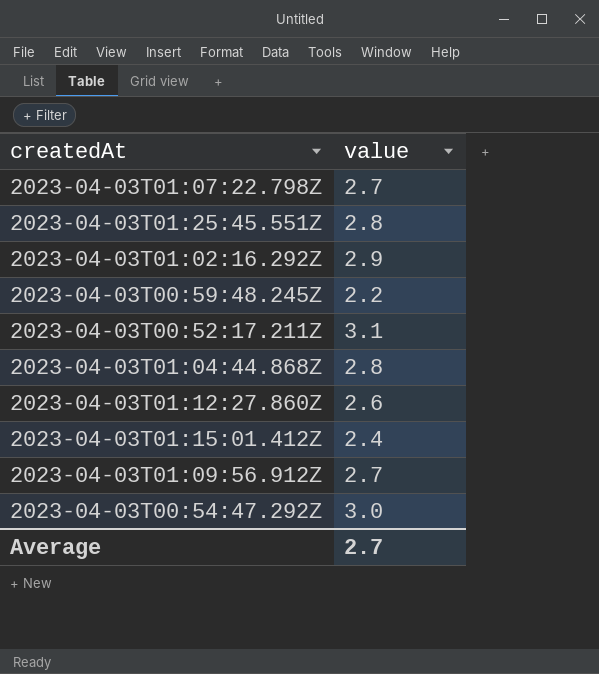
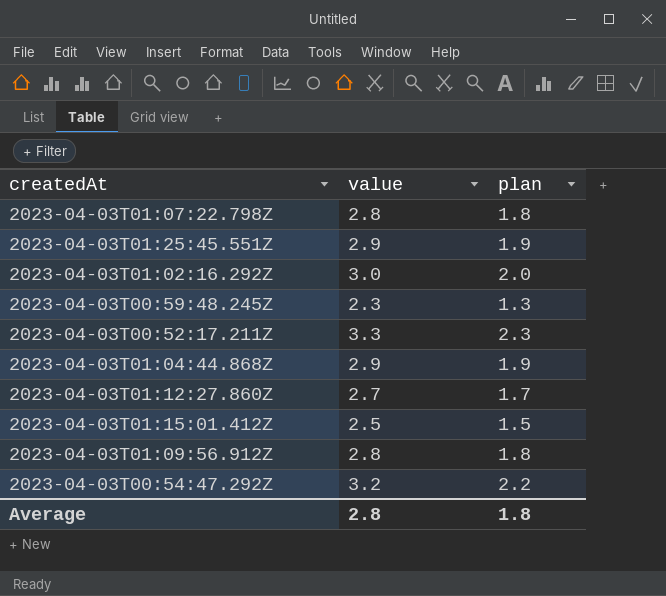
column plan | formula: none -> [value] - 1
2023-04-03T01:07:22.798Z | value: 2.7 -> 2.8
2023-04-03T01:25:45.551Z | value: 2.8 -> 2.9
2023-04-03T01:02:16.292Z | value: 2.9 -> 3.0
2023-04-03T00:59:48.245Z | value: 2.2 -> 2.3
2023-04-03T00:52:17.211Z | value: 3.1 -> 3.3
2023-04-03T01:04:44.868Z | value: 2.8 -> 2.9
2023-04-03T01:12:27.860Z | value: 2.6 -> 2.7
2023-04-03T01:15:01.412Z | value: 2.4 -> 2.5
2023-04-03T01:09:56.912Z | value: 2.7 -> 2.8
2023-04-03T00:54:47.292Z | value: 3.0 -> 3.2
Average | value: 2.7 -> 2.8

